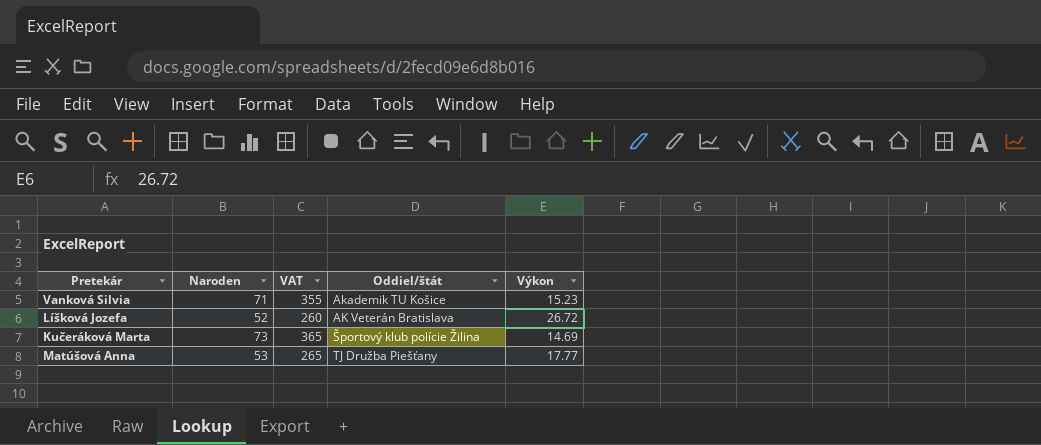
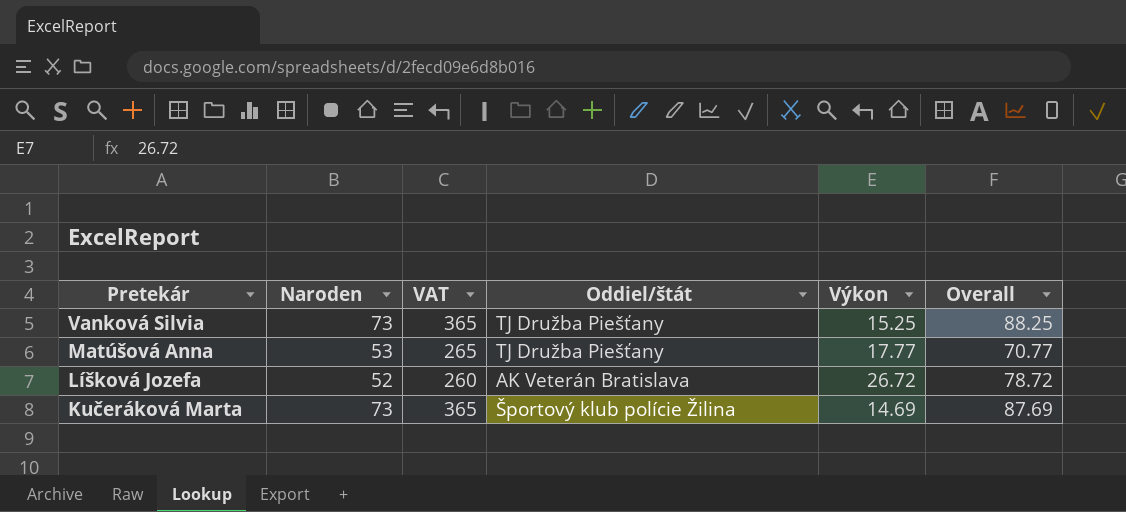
row order: none -> Pretekár descending
column Overall | formula: none -> [Naroden] + [Výkon]
Vanková Silvia | Naroden: 71 -> 73
Vanková Silvia | VAT: 355 -> 365
Vanková Silvia | Oddiel/štát: Akademik TU Košice -> TJ Družba Piešťany
Vanková Silvia | Výkon: 15.23 -> 15.25

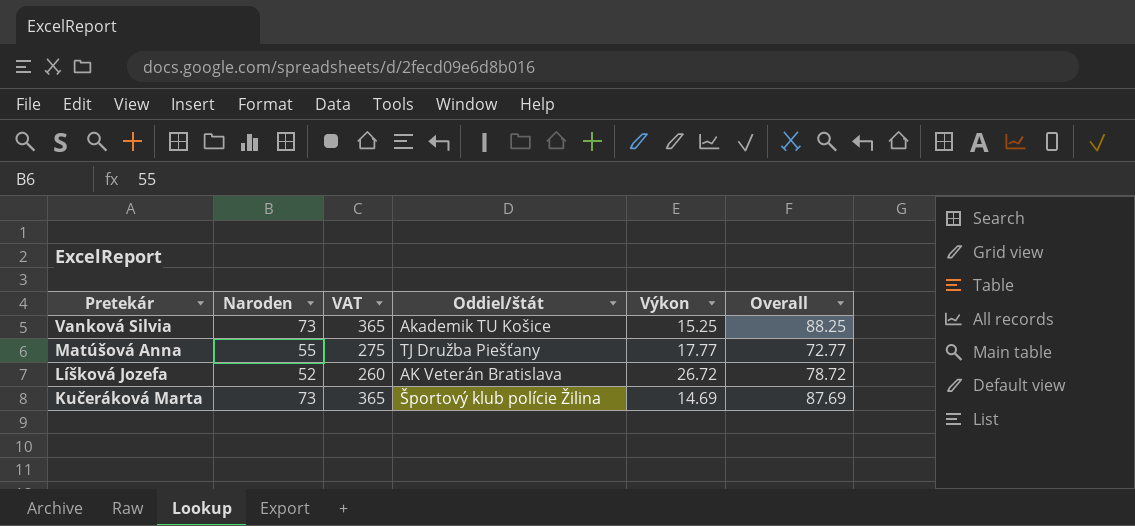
Vanková Silvia | Oddiel/štát: TJ Družba Piešťany -> Akademik TU Košice
Matúšová Anna | Naroden: 53 -> 55
Matúšová Anna | VAT: 265 -> 275
Matúšová Anna | Overall: 70.77 -> 72.77

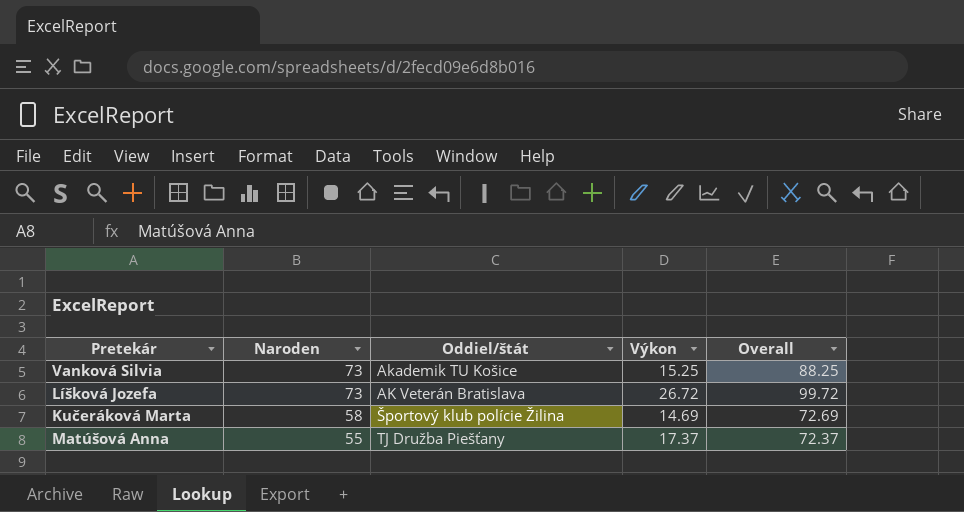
row order: Pretekár descending -> Naroden descending
column VAT | formula: [Naroden] * 5 -> none
Líšková Jozefa | Naroden: 52 -> 73
Líšková Jozefa | Overall: 78.72 -> 99.72
Kučeráková Marta | Naroden: 73 -> 58
Kučeráková Marta | Overall: 87.69 -> 72.69
Matúšová Anna | Výkon: 17.77 -> 17.37
Matúšová Anna | Overall: 72.77 -> 72.37

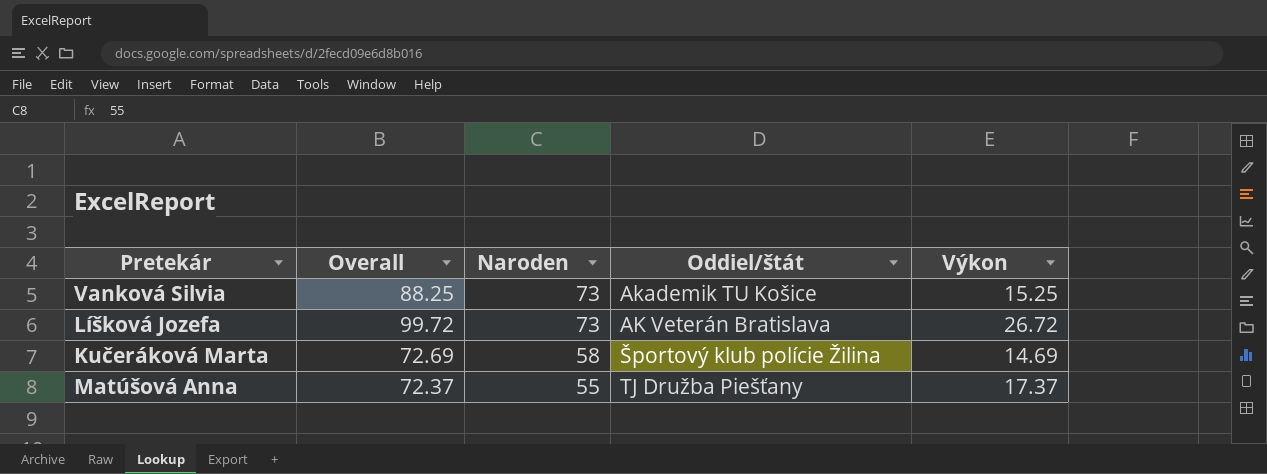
column Overall | position: 5 -> 2

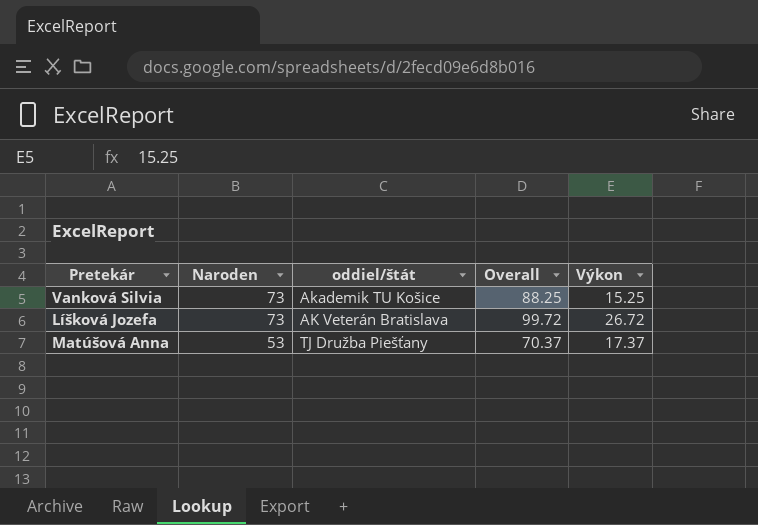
column name: Oddiel/štát -> oddiel/štát
column Overall | position: 2 -> 4
row Kučeráková Marta: 72.69 | 58 | Športový klub polície Žilina | 14.69 -> none
Matúšová Anna | Naroden: 55 -> 53
Matúšová Anna | Overall: 72.37 -> 70.37

